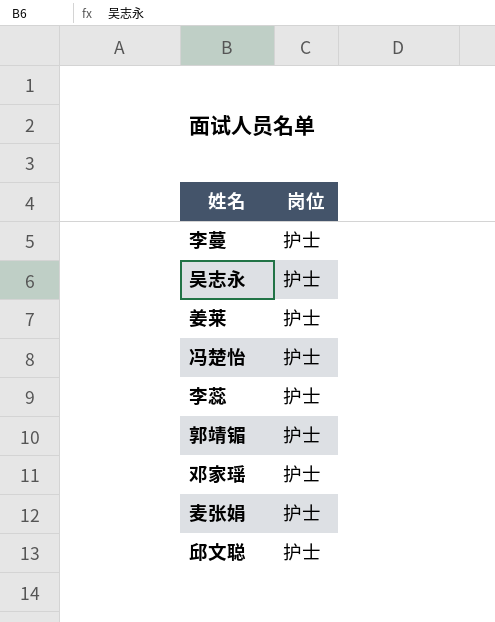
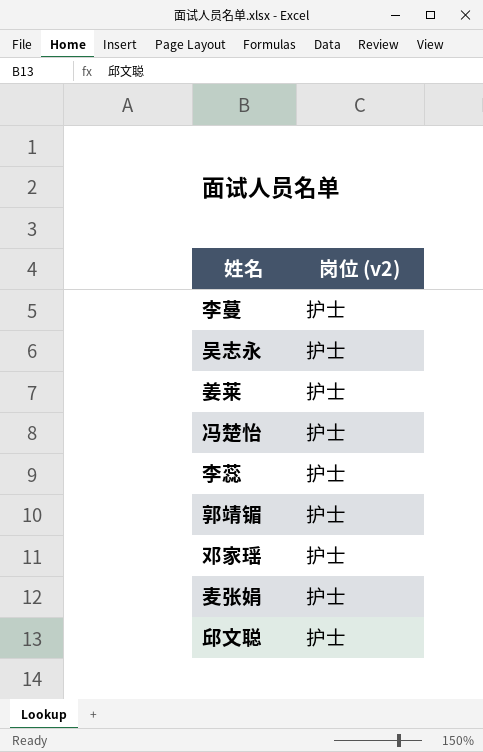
column name: 岗位 -> 岗位 (v2)

